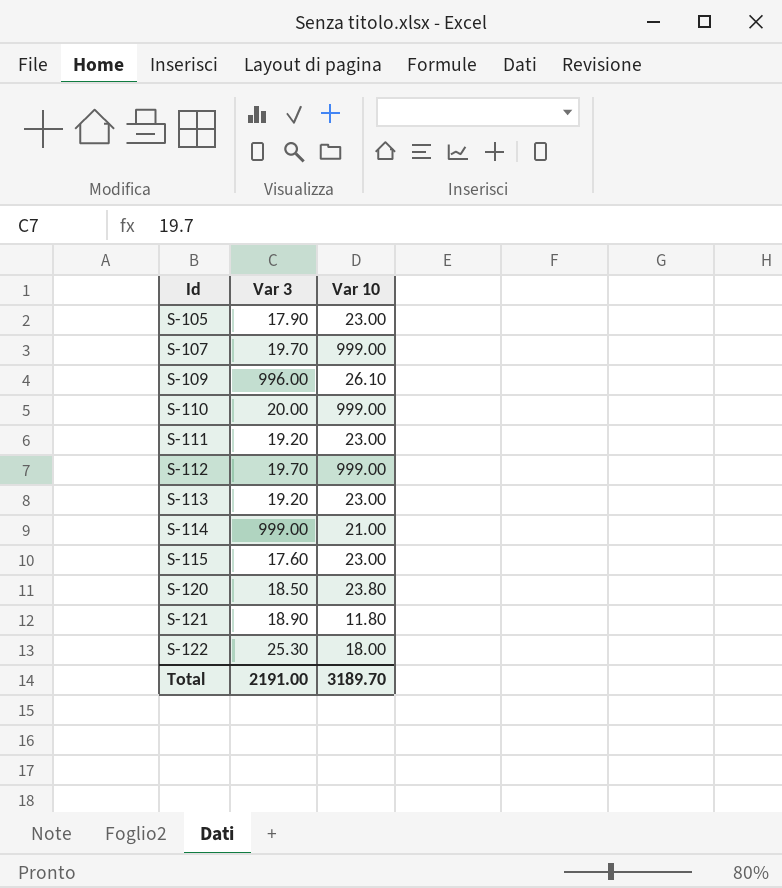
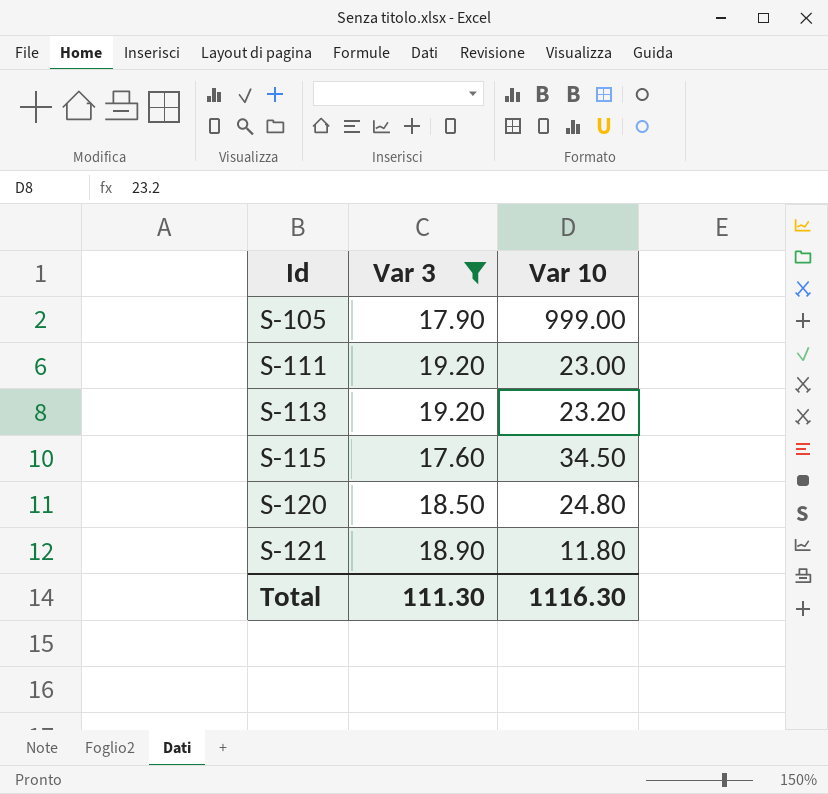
filter: none -> Var 3 <= 19.20
S-105 | Var 10: 23.00 -> 999.00
S-113 | Var 10: 23.00 -> 23.20
S-115 | Var 10: 23.00 -> 34.50
S-120 | Var 10: 23.80 -> 24.80
Total | Var 3: 2191.00 -> 111.30
Total | Var 10: 3189.70 -> 1116.30

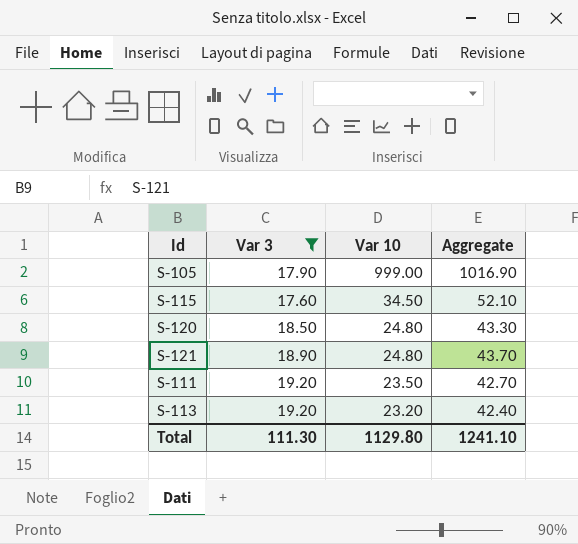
row order: Id ascending -> Var 10 descending
column Aggregate | formula: none -> [Var 3] + [Var 10]
S-121 | Var 10: 11.80 -> 24.80
S-111 | Var 10: 23.00 -> 23.50
Total | Var 10: 1116.30 -> 1129.80

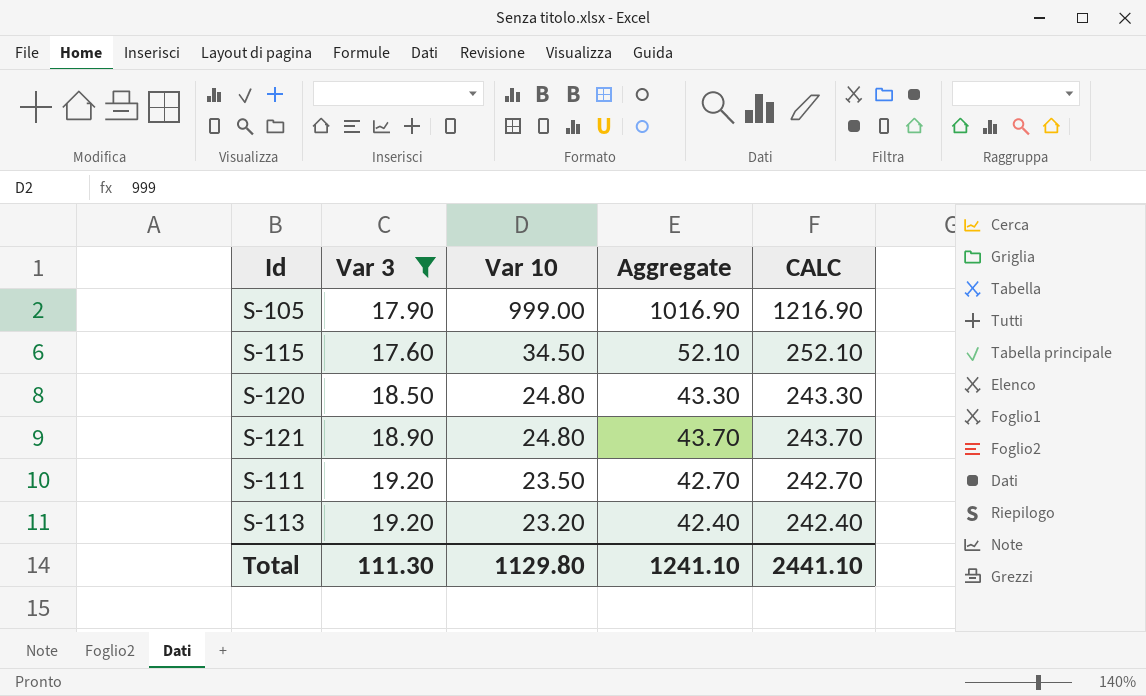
column CALC | formula: none -> [Aggregate] + 200

